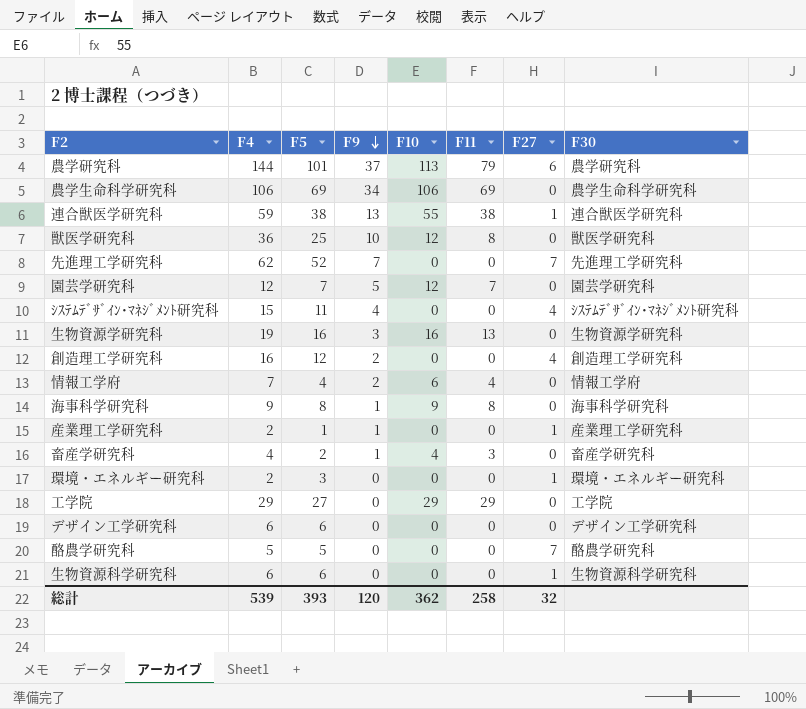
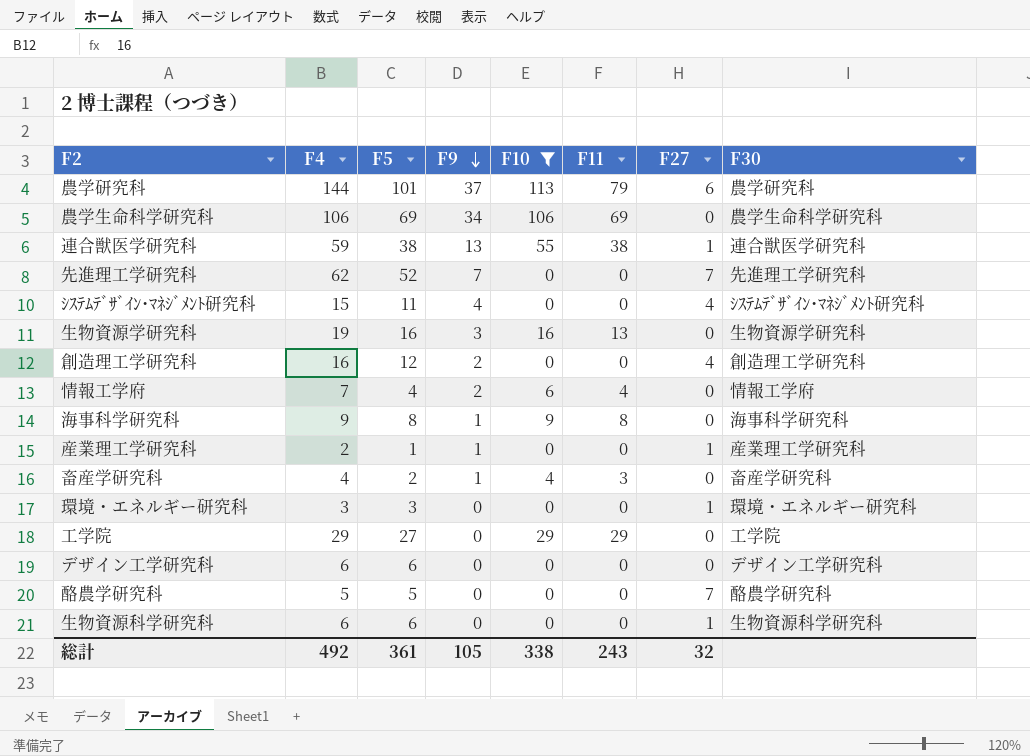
filter: none -> F10 != 12
環境・エネルギー研究科 | F4: 2 -> 3
総計 | F4: 539 -> 492
総計 | F5: 393 -> 361
総計 | F9: 120 -> 105
総計 | F10: 362 -> 338
総計 | F11: 258 -> 243

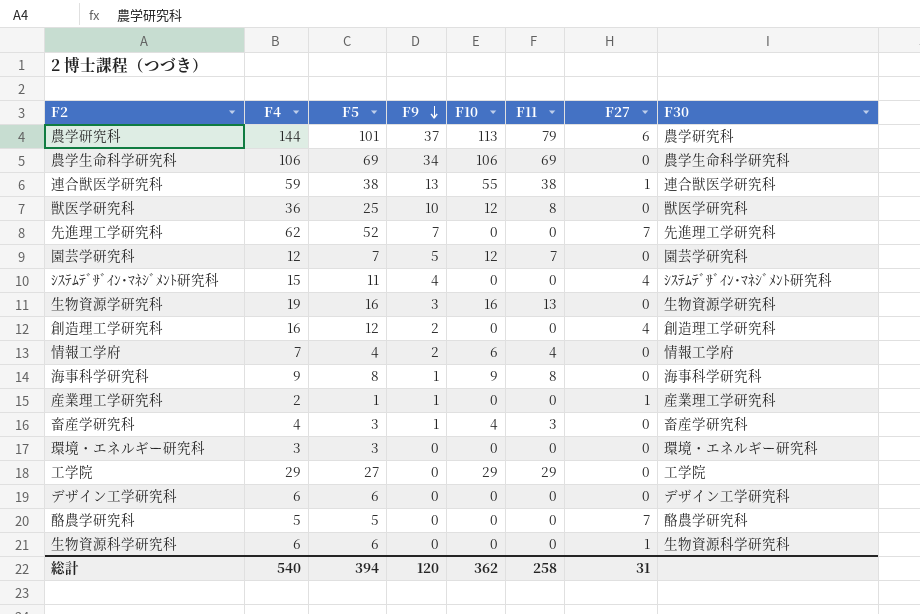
filter: F10 != 12 -> none
畜産学研究科 | F5: 2 -> 3
環境・エネルギー研究科 | F27: 1 -> 0
総計 | F4: 492 -> 540
総計 | F5: 361 -> 394
総計 | F9: 105 -> 120
総計 | F10: 338 -> 362
総計 | F11: 243 -> 258
総計 | F27: 32 -> 31

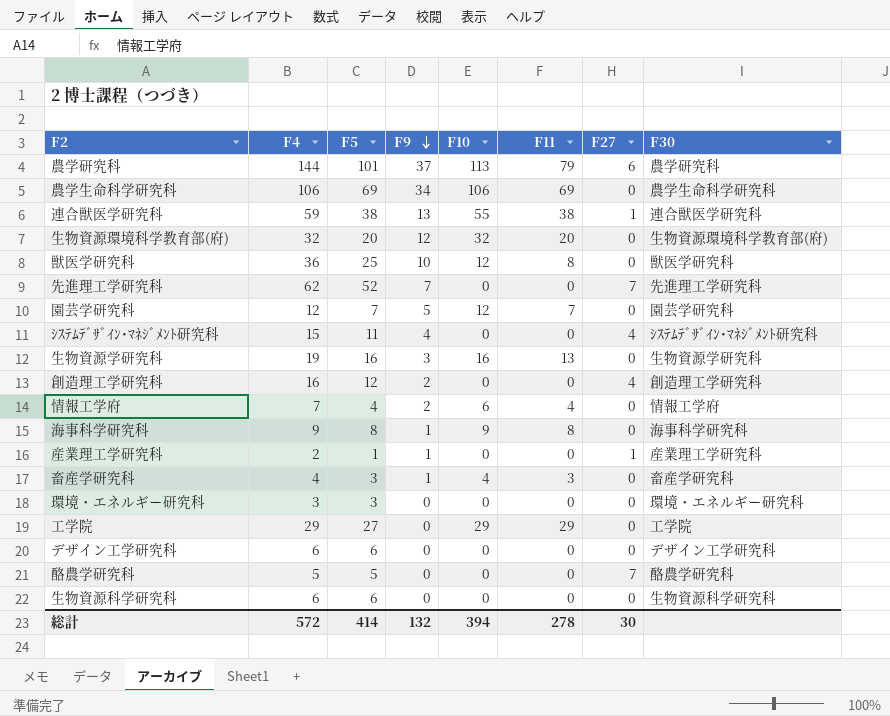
row 生物資源環境科学教育部(府): none -> 32 | 20 | 12 | 32 | 20 | 0 | 生物資源環境科学教育部(府)
生物資源科学研究科 | F27: 1 -> 0
総計 | F4: 540 -> 572
総計 | F5: 394 -> 414
総計 | F9: 120 -> 132
総計 | F10: 362 -> 394
総計 | F11: 258 -> 278
総計 | F27: 31 -> 30

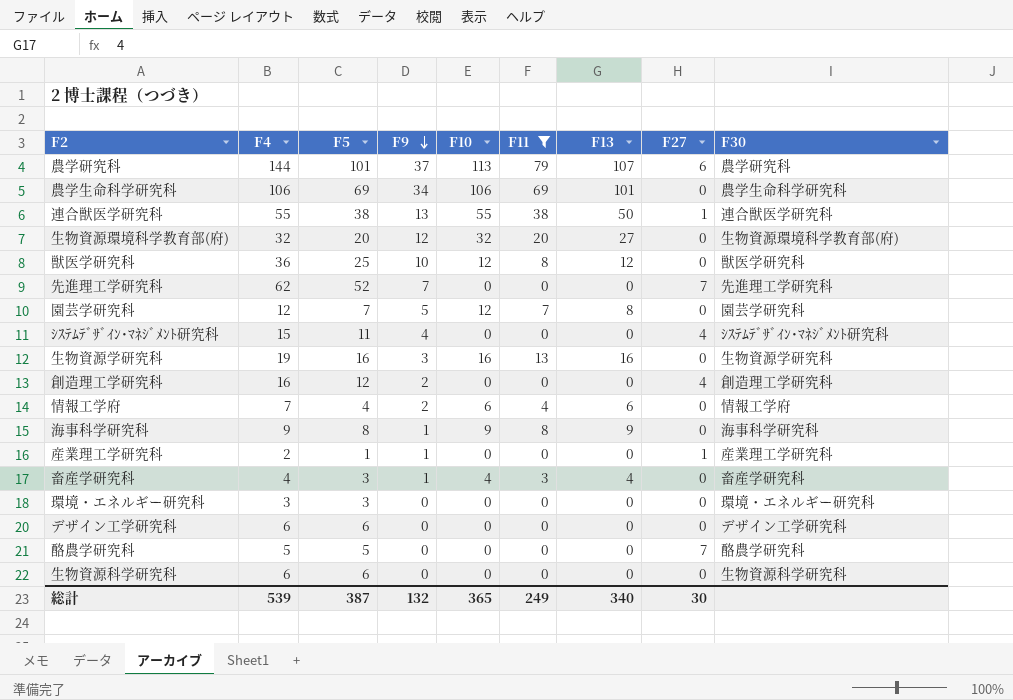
filter: none -> F11 != 29
column F13 | position: none -> 7
連合獣医学研究科 | F4: 59 -> 55
総計 | F4: 572 -> 539
総計 | F5: 414 -> 387
総計 | F10: 394 -> 365
総計 | F11: 278 -> 249

